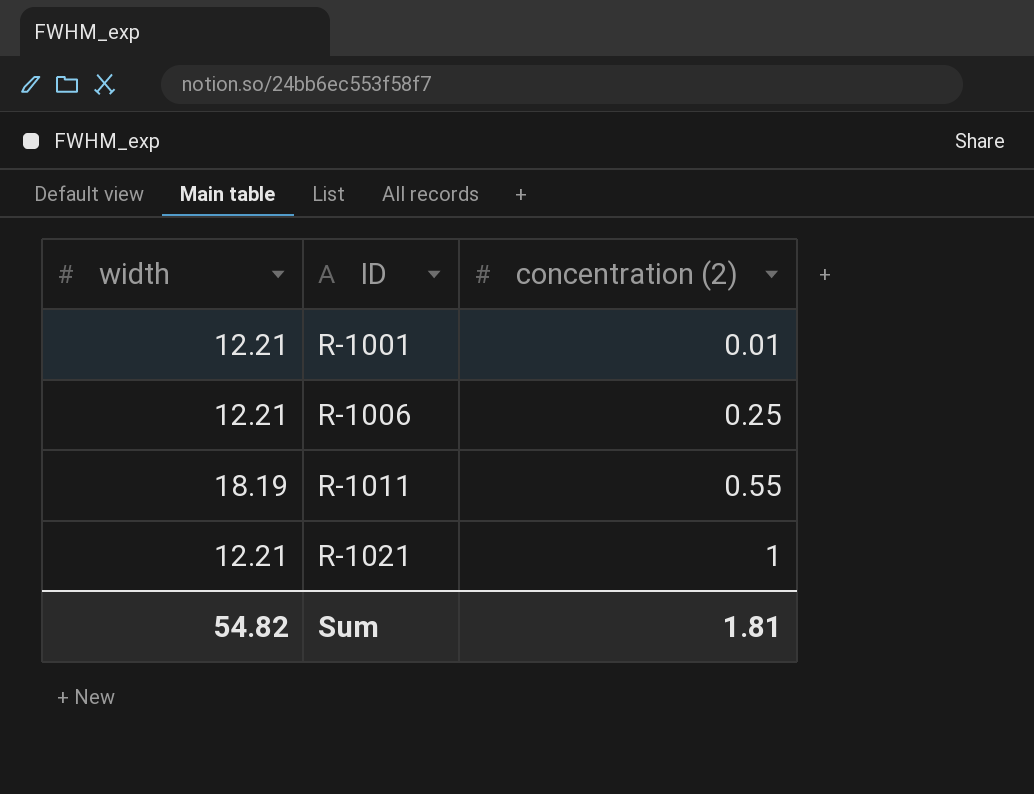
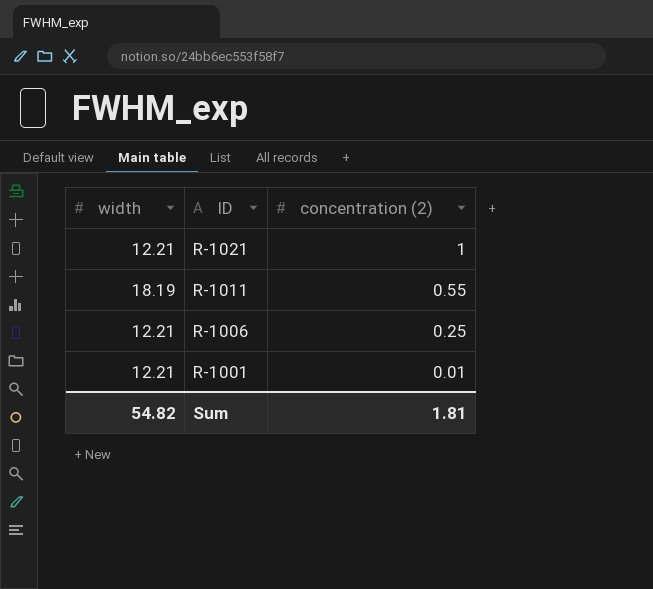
row order: ID ascending -> ID descending

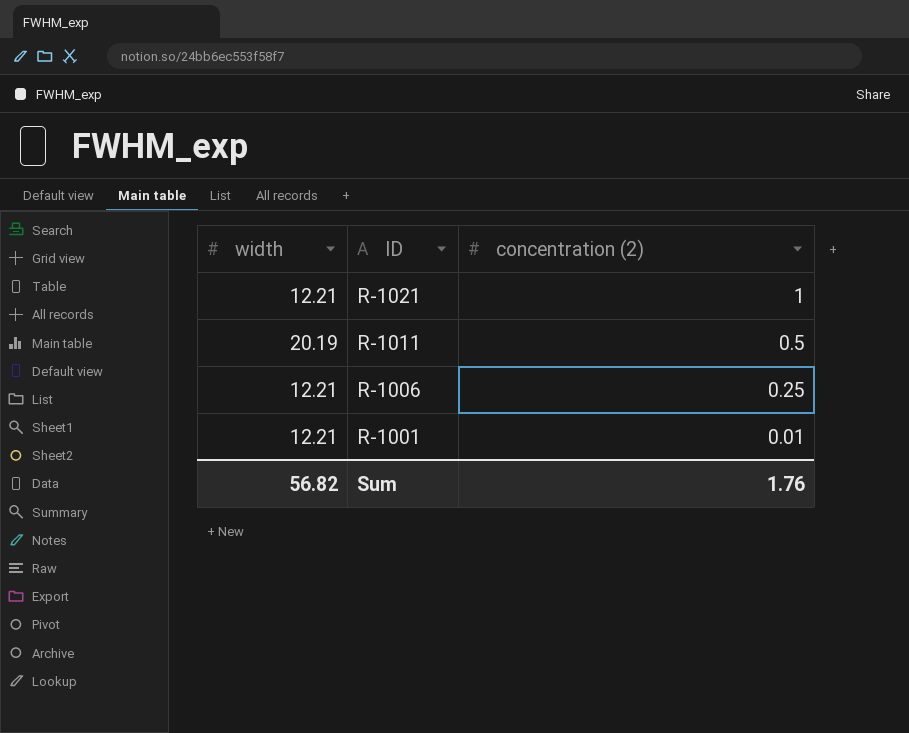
R-1011 | width: 18.19 -> 20.19
R-1011 | concentration (2): 0.55 -> 0.5
Sum | width: 54.82 -> 56.82
Sum | concentration (2): 1.81 -> 1.76

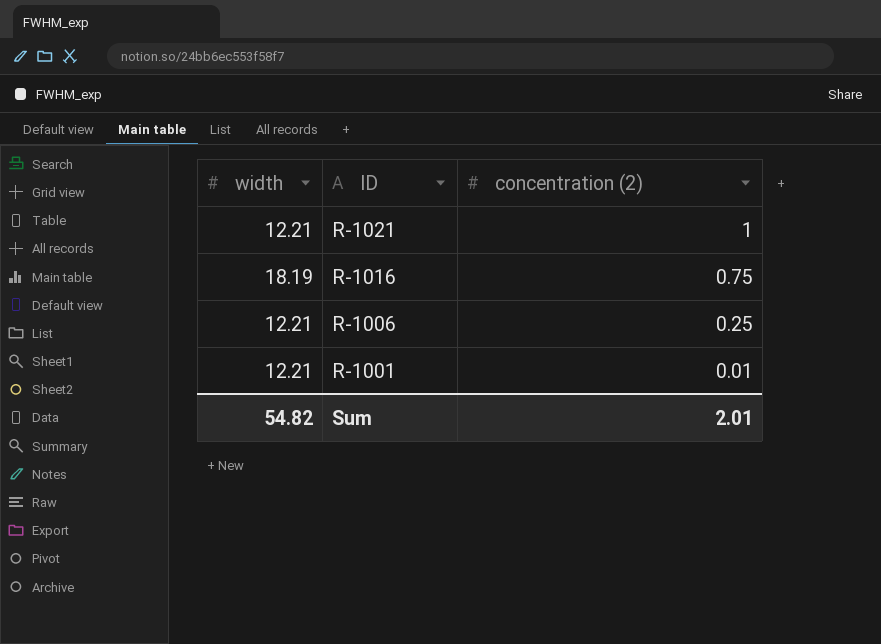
row R-1011: 20.19 | 0.5 -> none
row R-1016: none -> 18.19 | 0.75
Sum | width: 56.82 -> 54.82
Sum | concentration (2): 1.76 -> 2.01

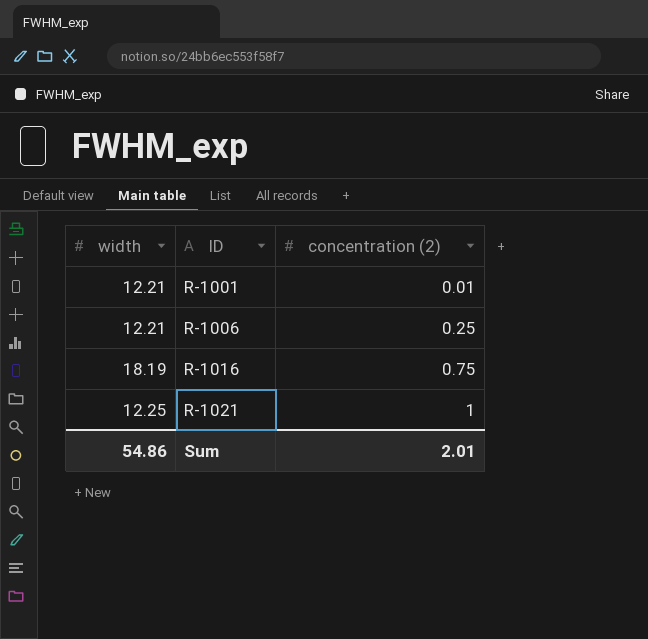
row order: ID descending -> ID ascending
R-1021 | width: 12.21 -> 12.25
Sum | width: 54.82 -> 54.86

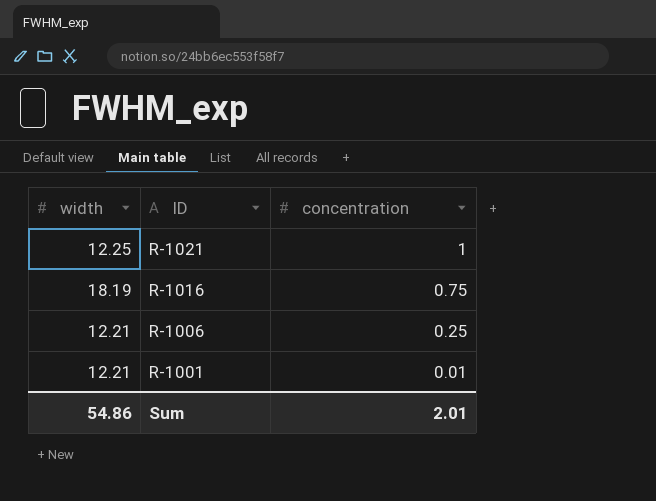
row order: ID ascending -> ID descending
column name: concentration (2) -> concentration

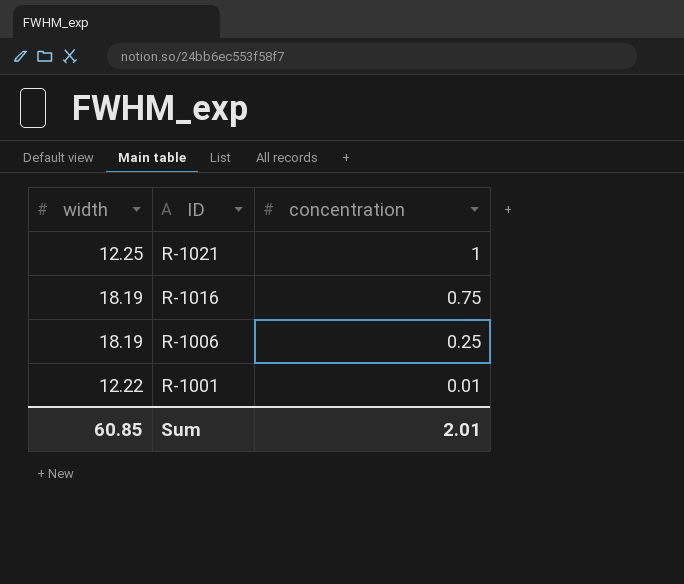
R-1006 | width: 12.21 -> 18.19
R-1001 | width: 12.21 -> 12.22
Sum | width: 54.86 -> 60.85

